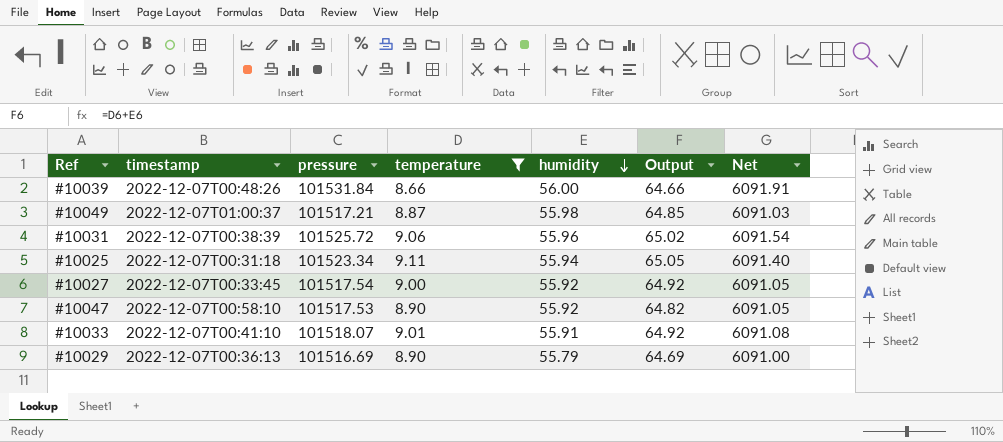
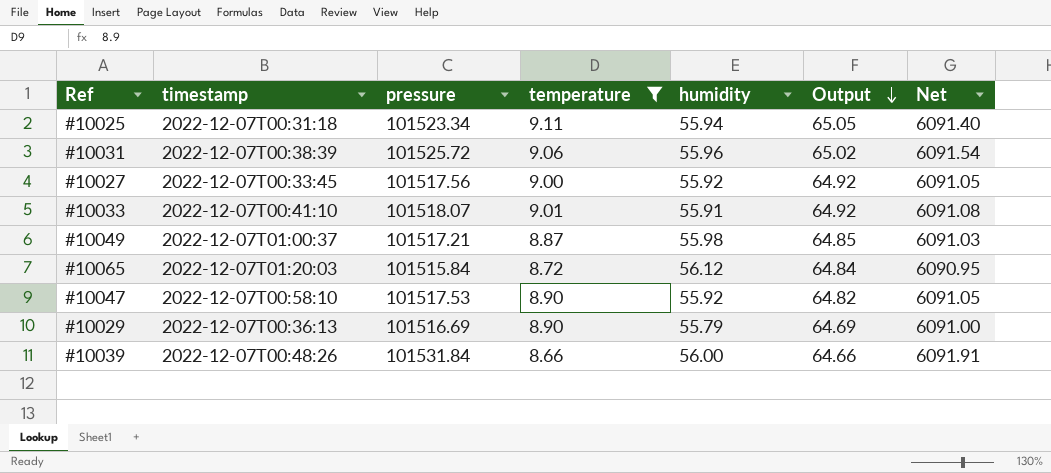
row order: humidity descending -> Output descending
#10027 | pressure: 101517.54 -> 101517.56
row #10065: none -> 2022-12-07T01:20:03 | 101515.84 | 8.72 | 56.12 | 64.84 | 6090.95

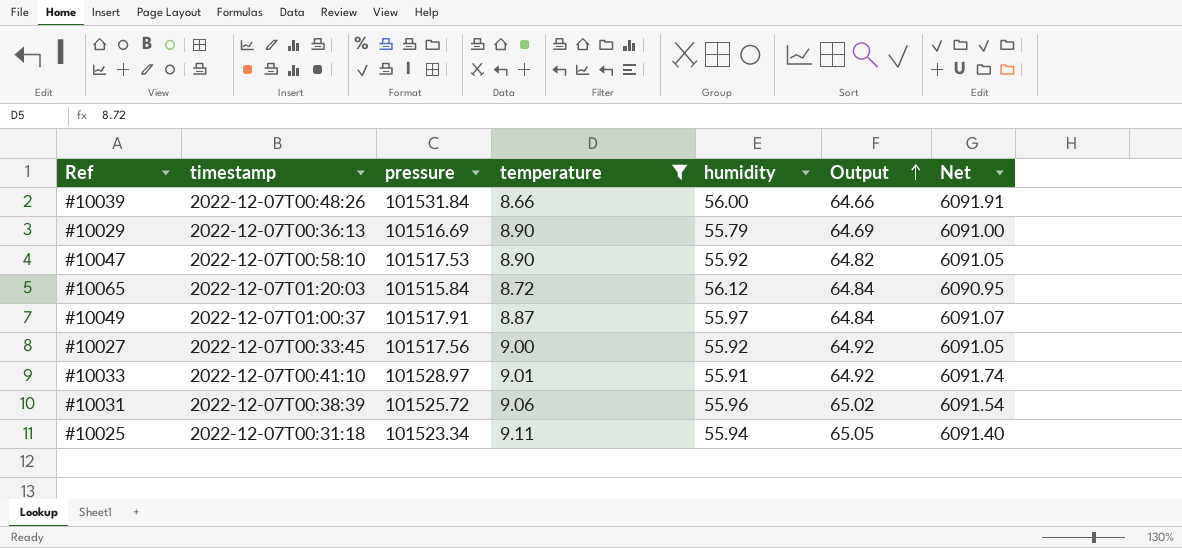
row order: Output descending -> Output ascending
#10049 | pressure: 101517.21 -> 101517.91
#10049 | humidity: 55.98 -> 55.97
#10049 | Output: 64.85 -> 64.84
#10049 | Net: 6091.03 -> 6091.07
#10033 | pressure: 101518.07 -> 101528.97
#10033 | Net: 6091.08 -> 6091.74

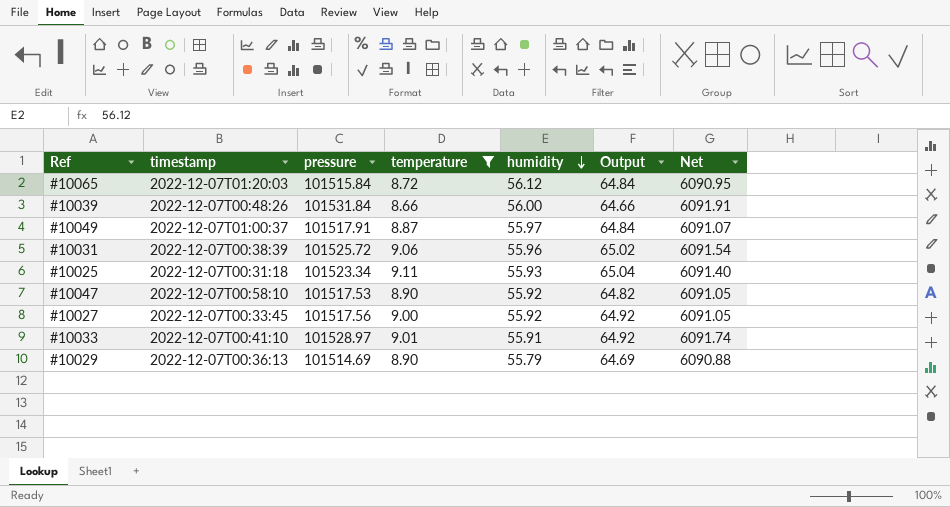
row order: Output ascending -> humidity descending
#10025 | humidity: 55.94 -> 55.93
#10025 | Output: 65.05 -> 65.04
#10029 | pressure: 101516.69 -> 101514.69
#10029 | Net: 6091.00 -> 6090.88

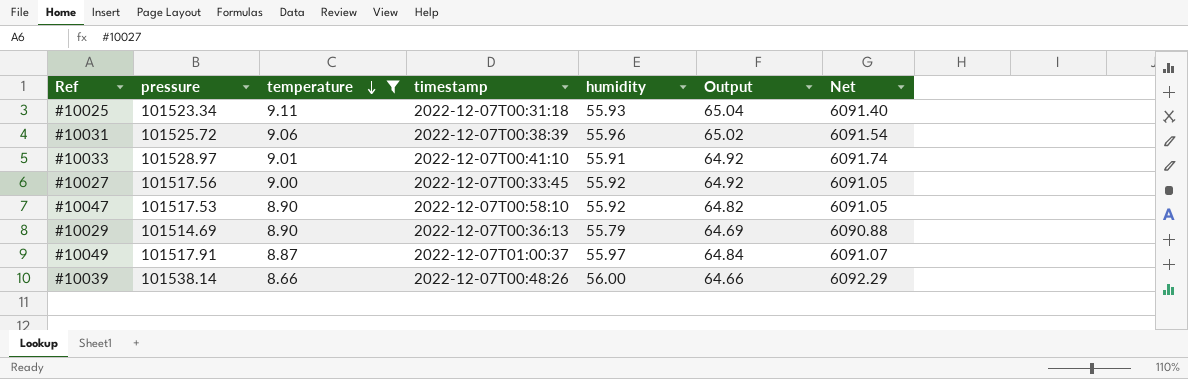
row order: humidity descending -> temperature descending
column timestamp | position: 2 -> 4
row #10065: 2022-12-07T01:20:03 | 101515.84 | 8.72 | 56.12 | 64.84 | 6090.95 -> none
#10039 | pressure: 101531.84 -> 101538.14
#10039 | Net: 6091.91 -> 6092.29

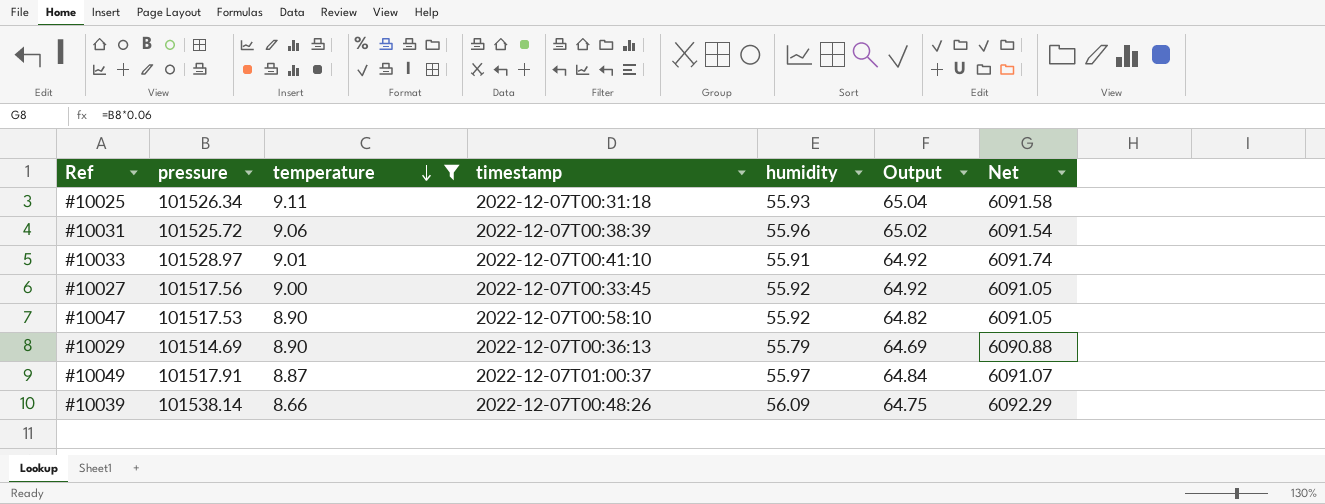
#10025 | pressure: 101523.34 -> 101526.34
#10025 | Net: 6091.40 -> 6091.58
#10039 | humidity: 56.00 -> 56.09
#10039 | Output: 64.66 -> 64.75

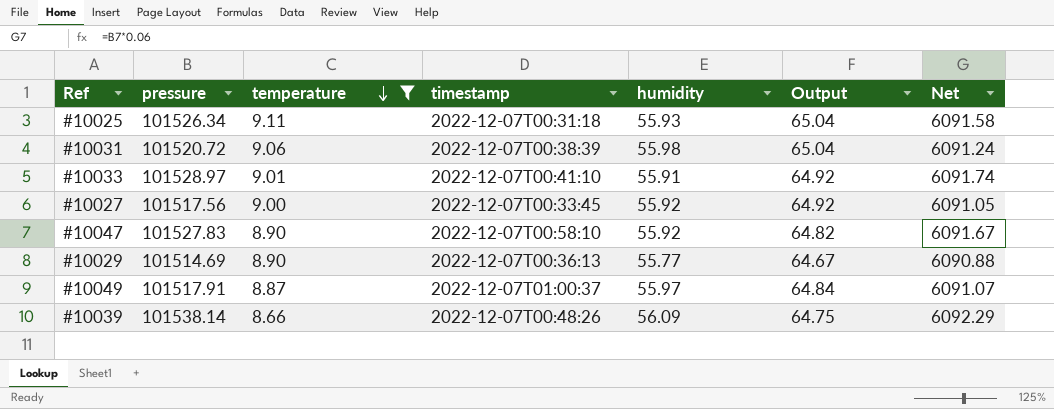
#10031 | pressure: 101525.72 -> 101520.72
#10031 | humidity: 55.96 -> 55.98
#10031 | Output: 65.02 -> 65.04
#10031 | Net: 6091.54 -> 6091.24
#10047 | pressure: 101517.53 -> 101527.83
#10047 | Net: 6091.05 -> 6091.67
#10029 | humidity: 55.79 -> 55.77
#10029 | Output: 64.69 -> 64.67

